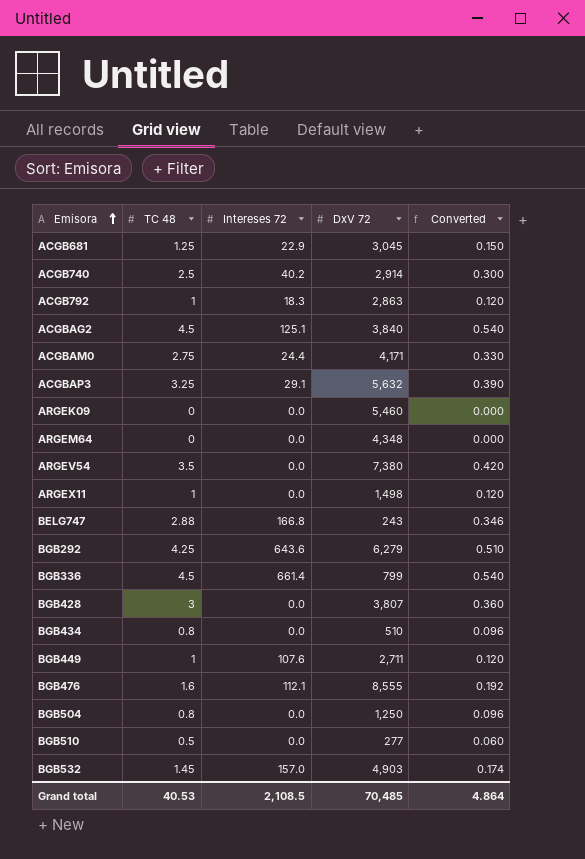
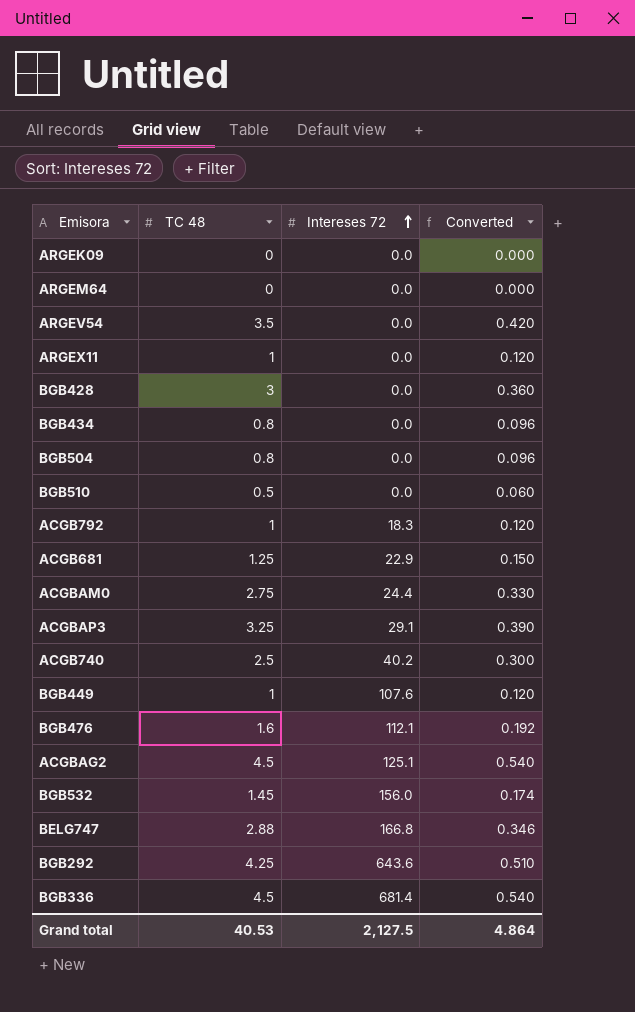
row order: Emisora ascending -> Intereses 72 ascending
column DxV 72 | position: 4 -> none
BGB532 | Intereses 72: 157.0 -> 156.0
BGB336 | Intereses 72: 661.4 -> 681.4
Grand total | Intereses 72: 2,108.5 -> 2,127.5

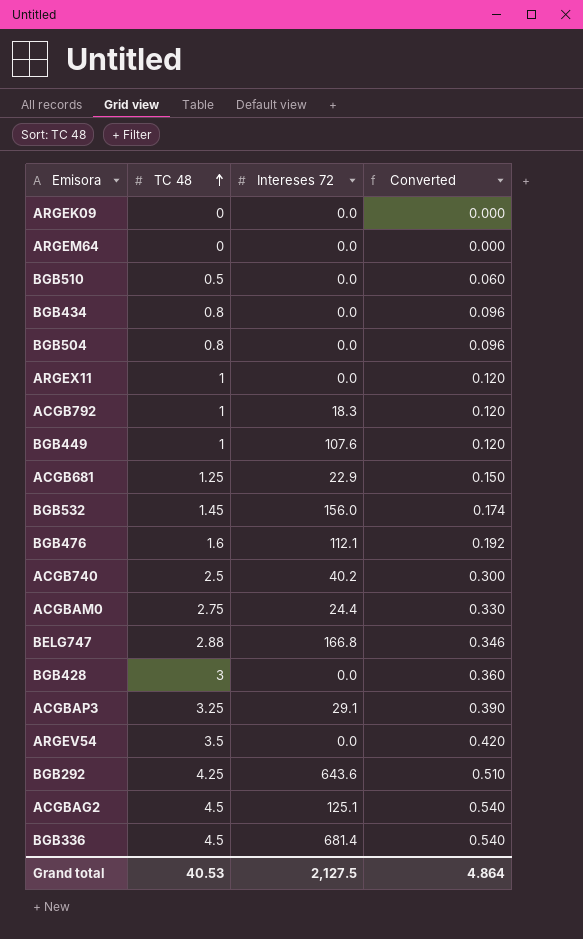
row order: Intereses 72 ascending -> TC 48 ascending

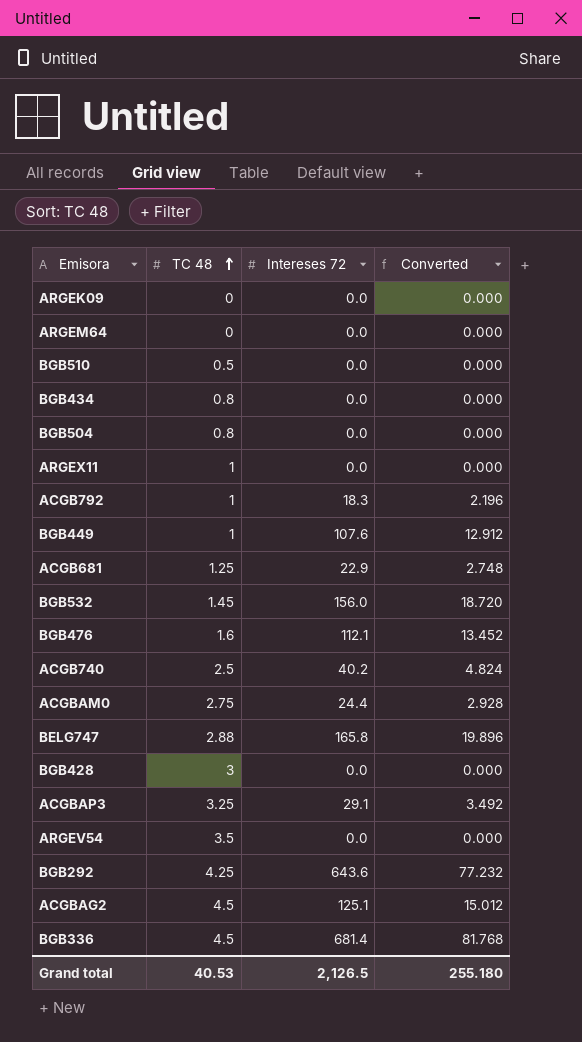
column Converted | formula: [TC 48] * 0.12 -> [Intereses 72] * 0.12
BELG747 | Intereses 72: 166.8 -> 165.8
Grand total | Intereses 72: 2,127.5 -> 2,126.5
Grand total | Converted: 4.864 -> 255.180

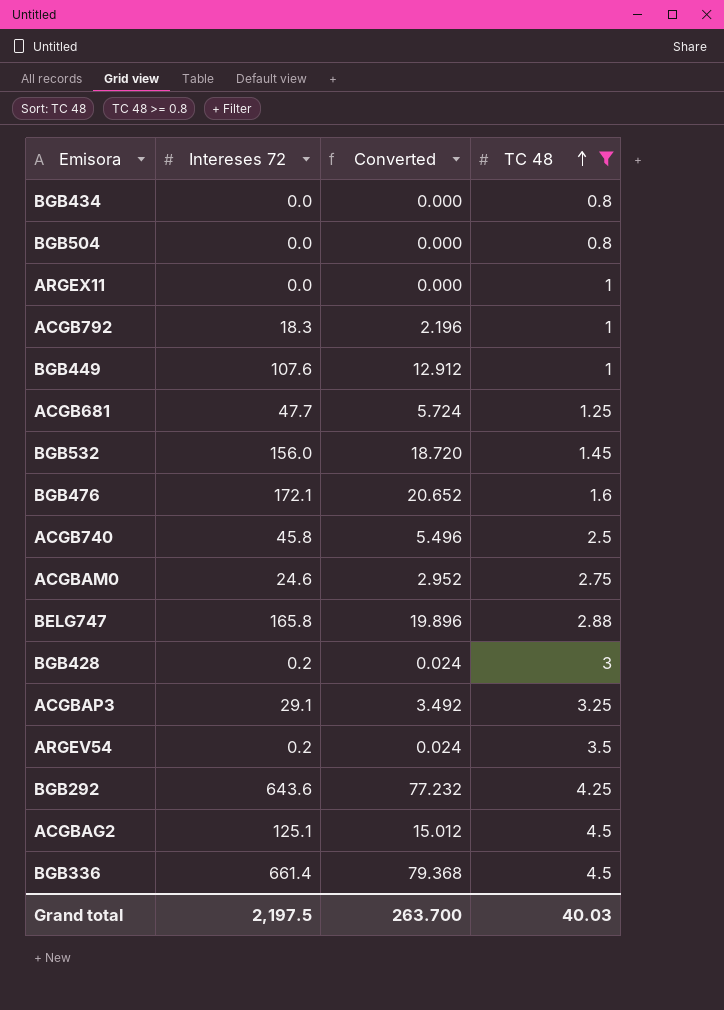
filter: none -> TC 48 >= 0.8
column TC 48 | position: 2 -> 4
ACGB681 | Intereses 72: 22.9 -> 47.7
ACGB681 | Converted: 2.748 -> 5.724
BGB476 | Intereses 72: 112.1 -> 172.1
BGB476 | Converted: 13.452 -> 20.652
ACGB740 | Intereses 72: 40.2 -> 45.8
ACGB740 | Converted: 4.824 -> 5.496
ACGBAM0 | Intereses 72: 24.4 -> 24.6
ACGBAM0 | Converted: 2.928 -> 2.952
BGB428 | Intereses 72: 0.0 -> 0.2
BGB428 | Converted: 0.000 -> 0.024
ARGEV54 | Intereses 72: 0.0 -> 0.2
ARGEV54 | Converted: 0.000 -> 0.024
BGB336 | Intereses 72: 681.4 -> 661.4
BGB336 | Converted: 81.768 -> 79.368
Grand total | Intereses 72: 2,126.5 -> 2,197.5
Grand total | Converted: 255.180 -> 263.700
Grand total | TC 48: 40.53 -> 40.03

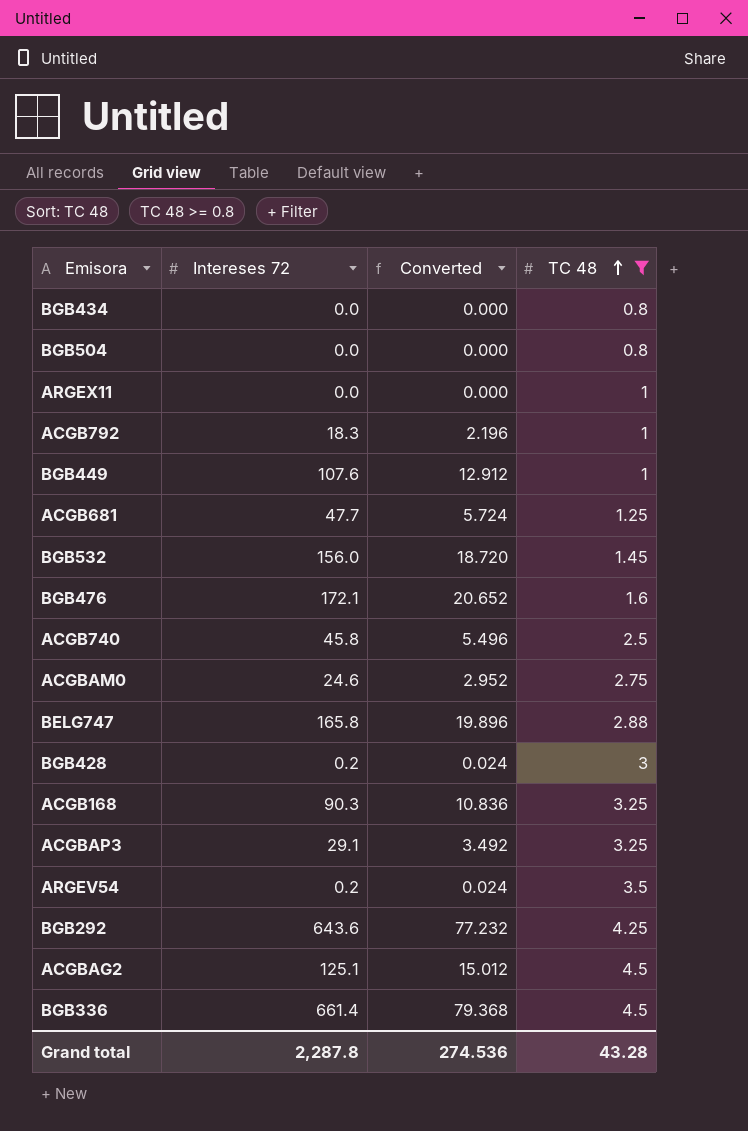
row ACGB168: none -> 90.3 | 10.836 | 3.25
Grand total | Intereses 72: 2,197.5 -> 2,287.8
Grand total | Converted: 263.700 -> 274.536
Grand total | TC 48: 40.03 -> 43.28

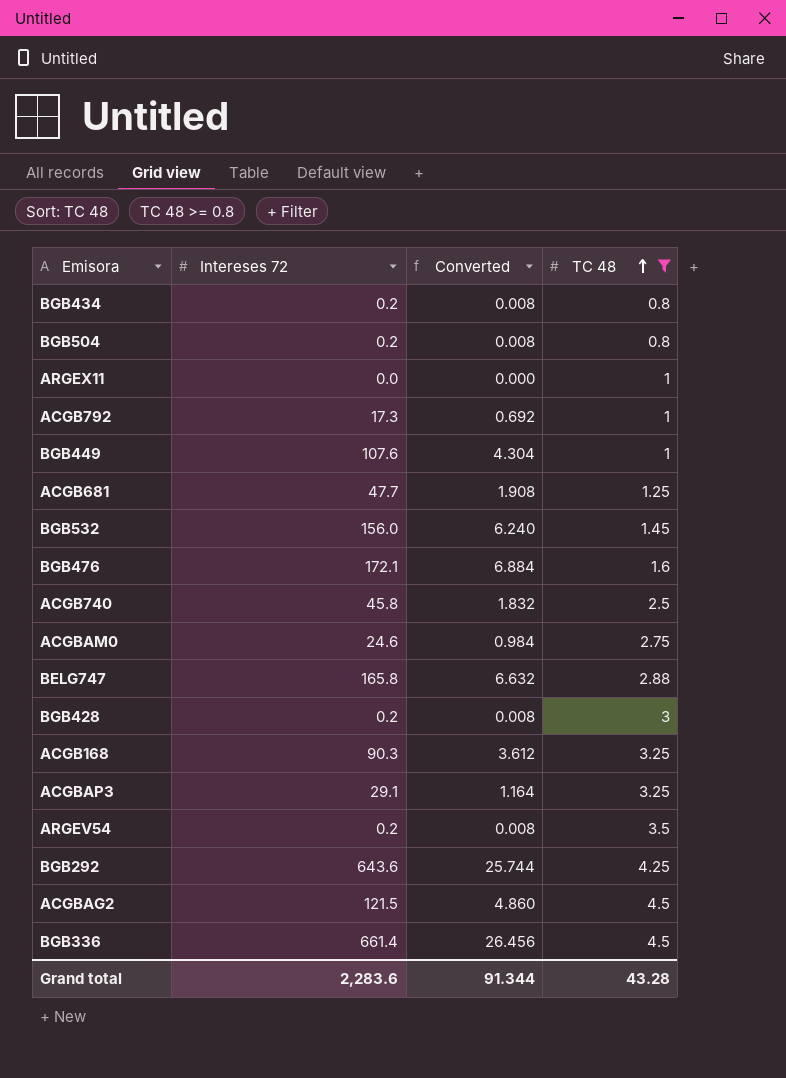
column Converted | formula: [Intereses 72] * 0.12 -> [Intereses 72] * 0.04
BGB434 | Intereses 72: 0.0 -> 0.2
BGB504 | Intereses 72: 0.0 -> 0.2
ACGB792 | Intereses 72: 18.3 -> 17.3
ACGBAG2 | Intereses 72: 125.1 -> 121.5
Grand total | Intereses 72: 2,287.8 -> 2,283.6
Grand total | Converted: 274.536 -> 91.344

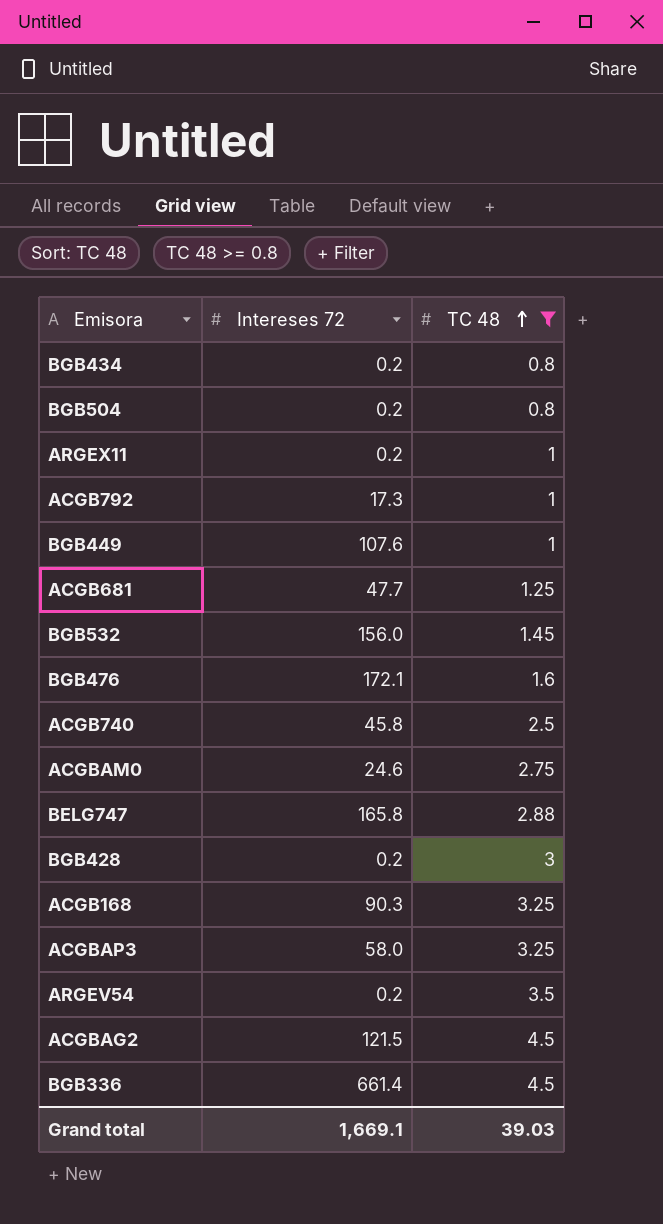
column Converted | formula: [Intereses 72] * 0.04 -> none
row BGB292: 643.6 | 25.744 | 4.25 -> none
ARGEX11 | Intereses 72: 0.0 -> 0.2
ACGBAP3 | Intereses 72: 29.1 -> 58.0
Grand total | Intereses 72: 2,283.6 -> 1,669.1
Grand total | TC 48: 43.28 -> 39.03

